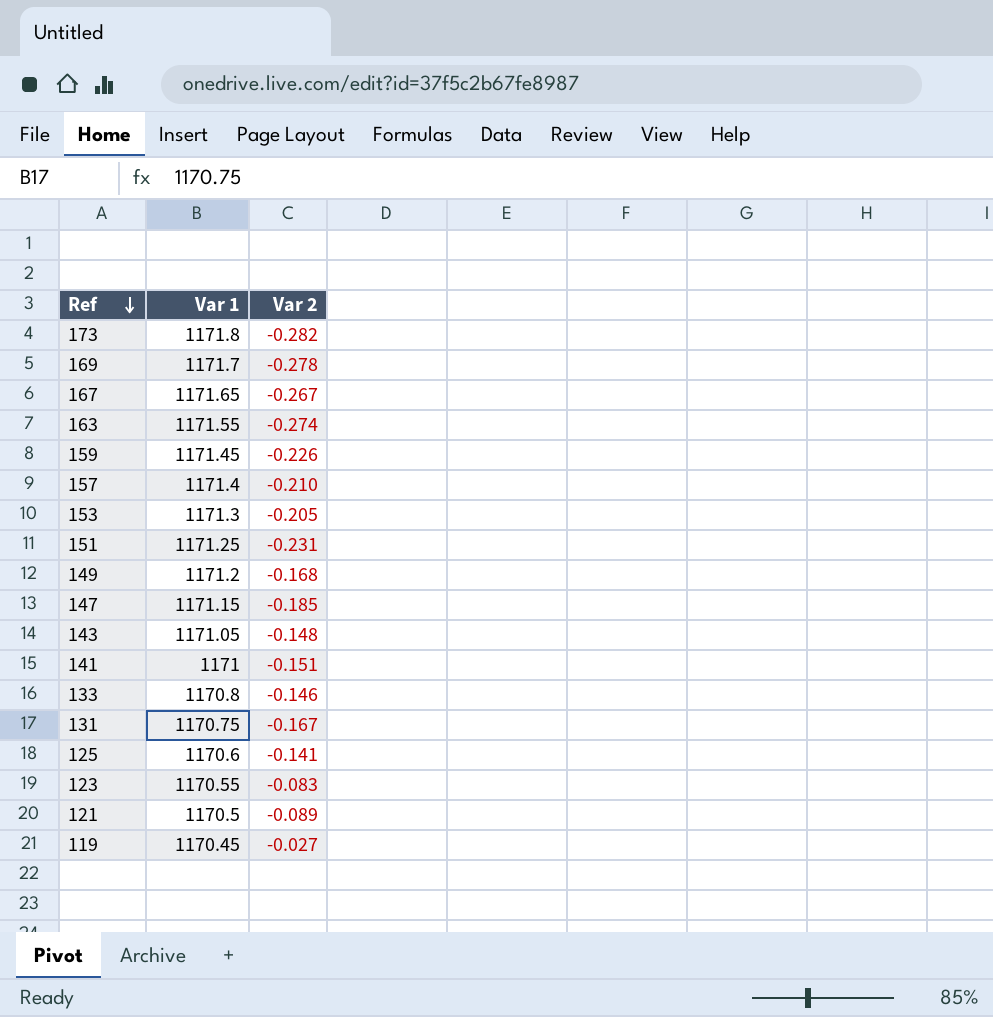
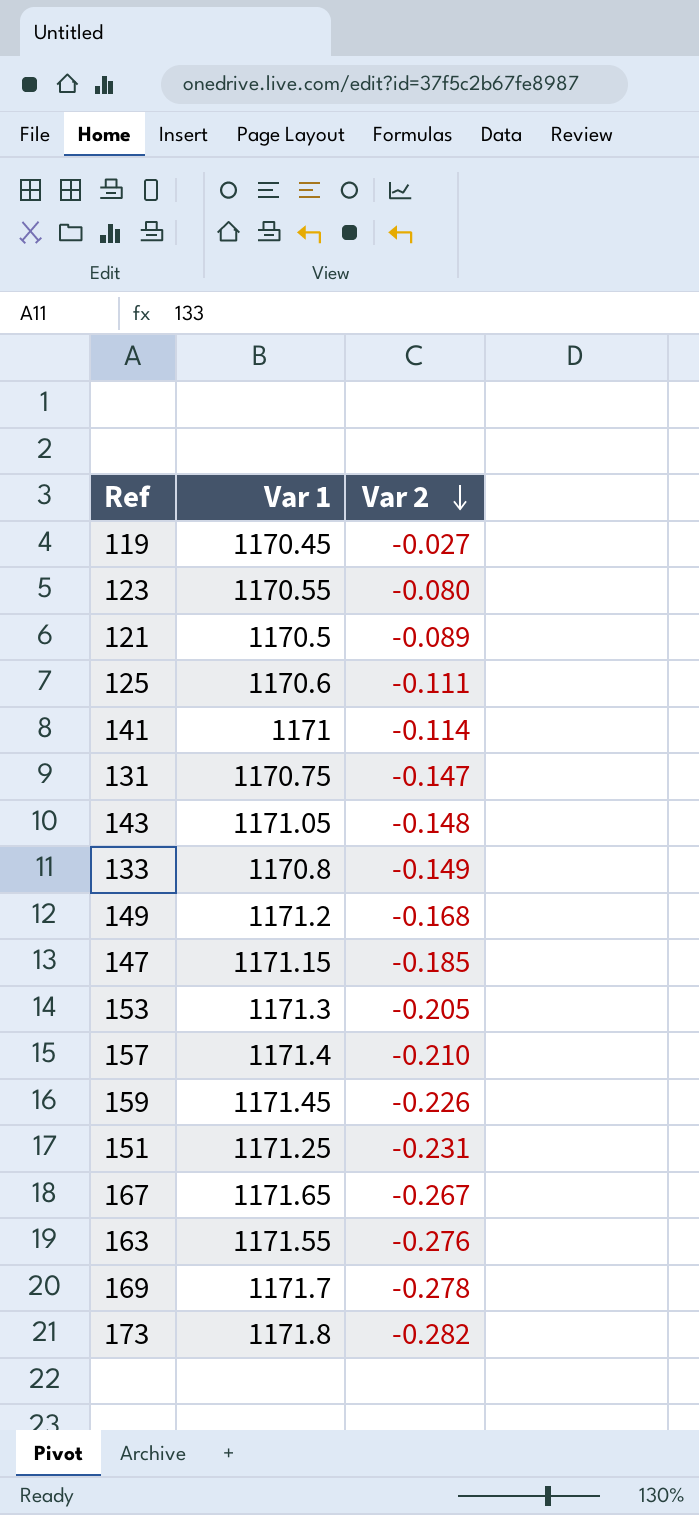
row order: Ref descending -> Var 2 descending
123 | Var 2: -0.083 -> -0.080
125 | Var 2: -0.141 -> -0.111
141 | Var 2: -0.151 -> -0.114
131 | Var 2: -0.167 -> -0.147
133 | Var 2: -0.146 -> -0.149
163 | Var 2: -0.274 -> -0.276

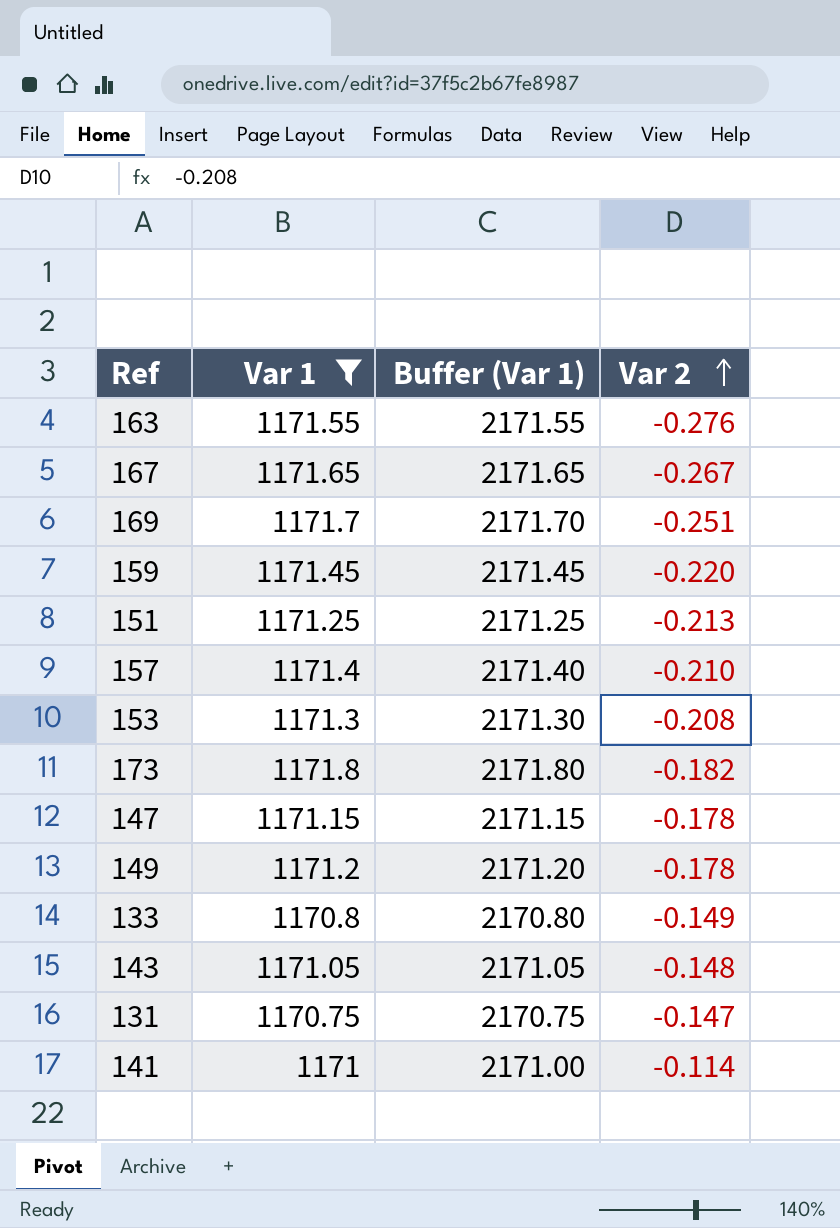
filter: none -> Var 1 >= 1170.75
row order: Var 2 descending -> Var 2 ascending
column Buffer (Var 1) | formula: none -> [Var 1] + 1000
169 | Var 2: -0.278 -> -0.251
159 | Var 2: -0.226 -> -0.220
151 | Var 2: -0.231 -> -0.213
153 | Var 2: -0.205 -> -0.208
173 | Var 2: -0.282 -> -0.182
147 | Var 2: -0.185 -> -0.178
149 | Var 2: -0.168 -> -0.178

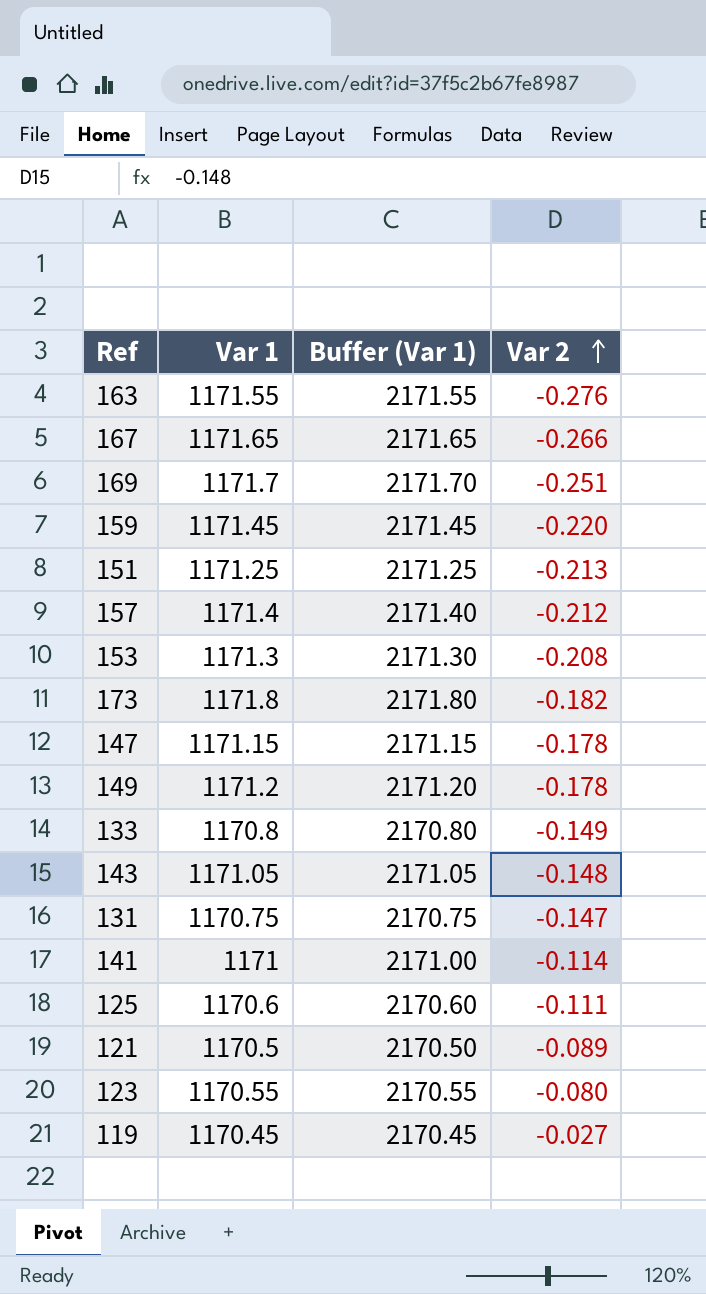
filter: Var 1 >= 1170.75 -> none
167 | Var 2: -0.267 -> -0.266
157 | Var 2: -0.210 -> -0.212

